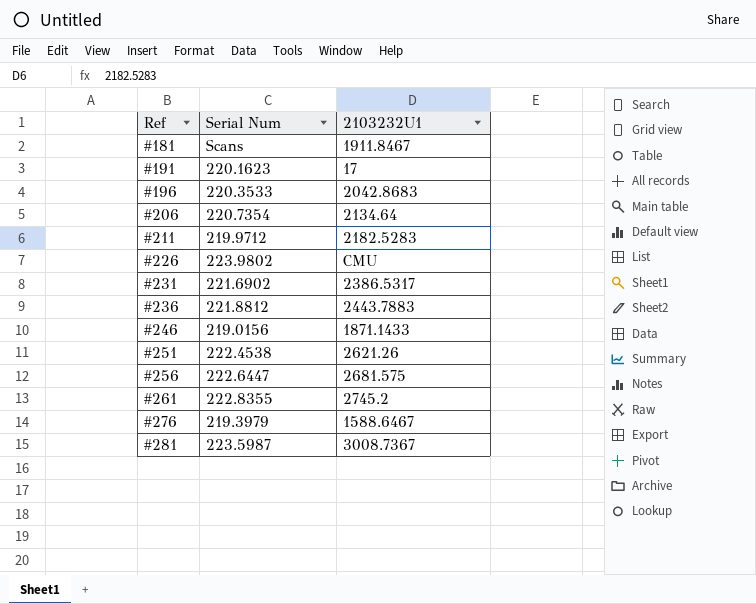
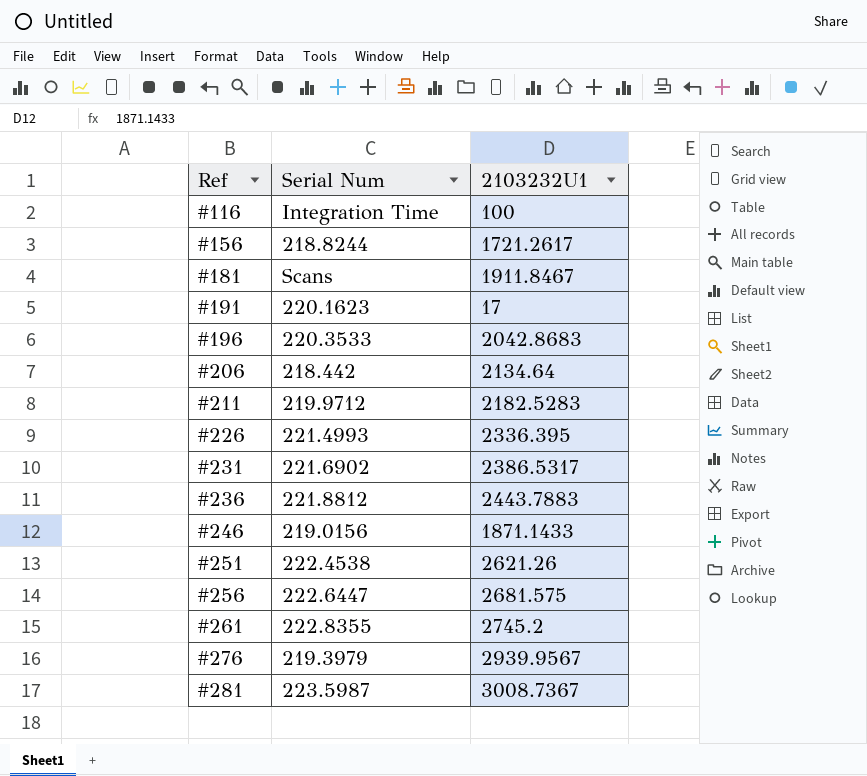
row #116: none -> Integration Time | 100
row #156: none -> 218.8244 | 1721.2617
#206 | Serial Num: 220.7354 -> 218.442
#226 | Serial Num: 223.9802 -> 221.4993
#226 | 2103232U1: CMU -> 2336.395
#276 | 2103232U1: 1588.6467 -> 2939.9567

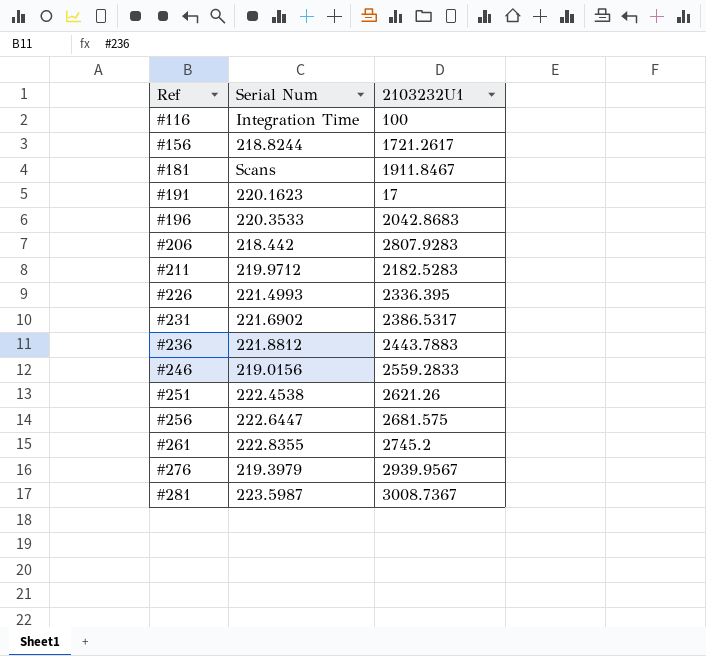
#206 | 2103232U1: 2134.64 -> 2807.9283
#246 | 2103232U1: 1871.1433 -> 2559.2833

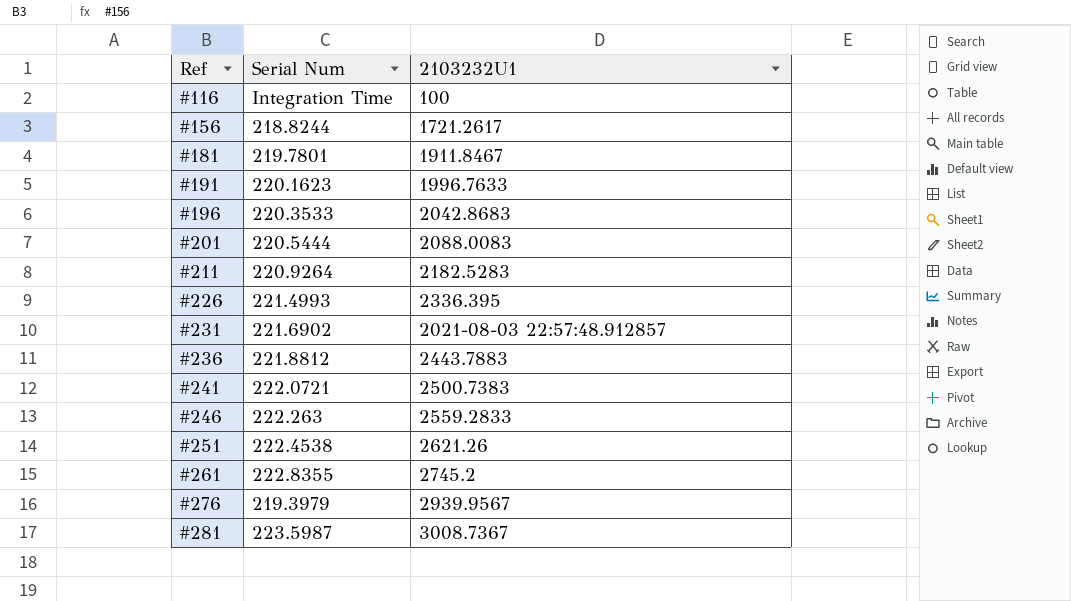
row #206: 218.442 | 2807.9283 -> none
row #256: 222.6447 | 2681.575 -> none
#181 | Serial Num: Scans -> 219.7801
#191 | 2103232U1: 17 -> 1996.7633
row #201: none -> 220.5444 | 2088.0083
#211 | Serial Num: 219.9712 -> 220.9264
#231 | 2103232U1: 2386.5317 -> 2021-08-03 22:57:48.912857
row #241: none -> 222.0721 | 2500.7383
#246 | Serial Num: 219.0156 -> 222.263

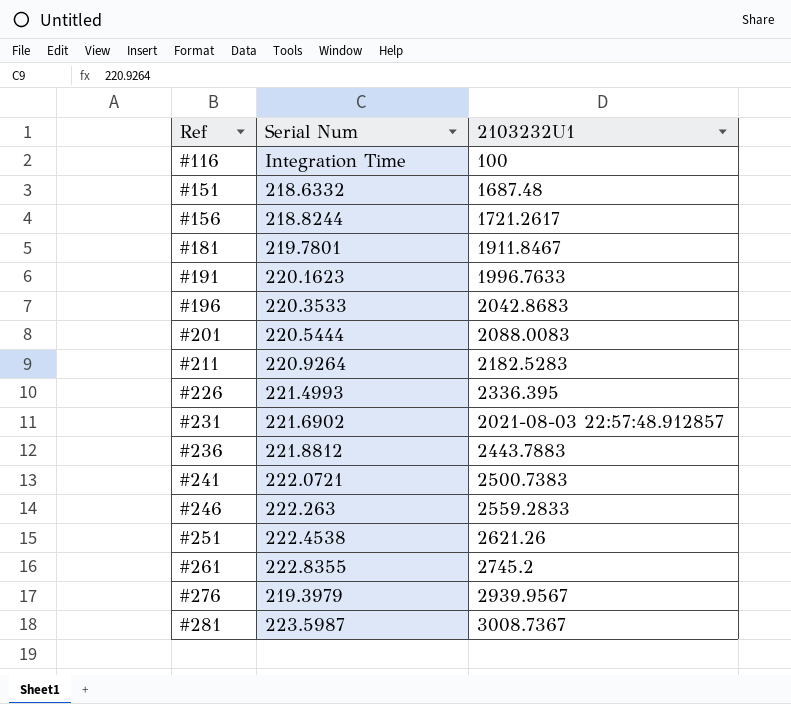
row #151: none -> 218.6332 | 1687.48

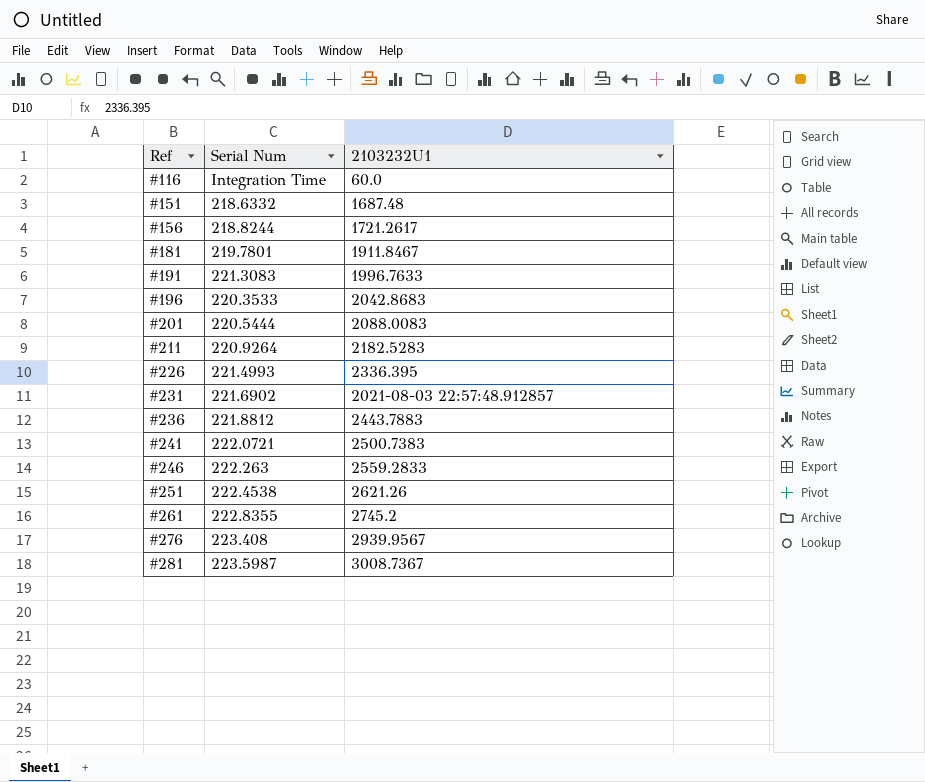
#116 | 2103232U1: 100 -> 60.0
#191 | Serial Num: 220.1623 -> 221.3083
#276 | Serial Num: 219.3979 -> 223.408

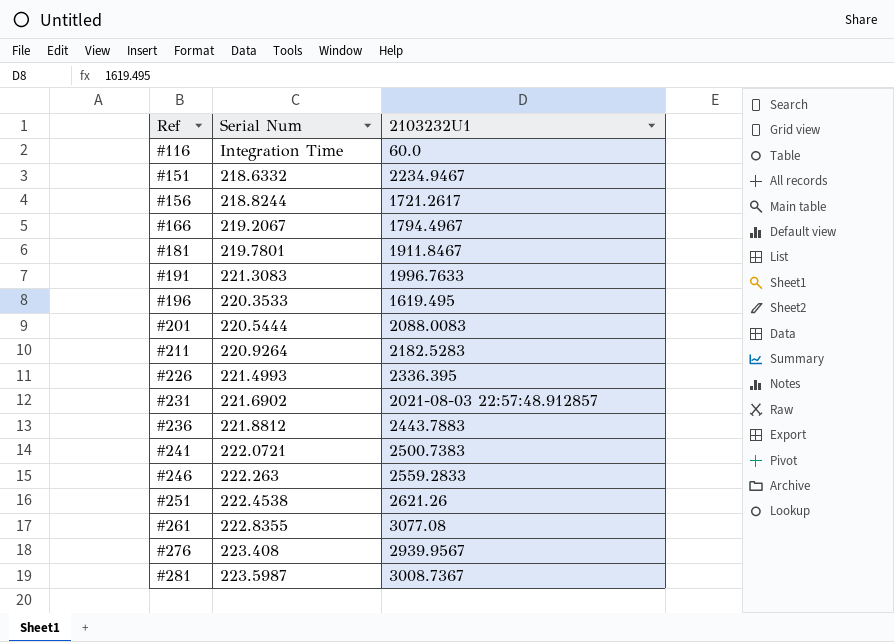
#151 | 2103232U1: 1687.48 -> 2234.9467
row #166: none -> 219.2067 | 1794.4967
#196 | 2103232U1: 2042.8683 -> 1619.495
#261 | 2103232U1: 2745.2 -> 3077.08

